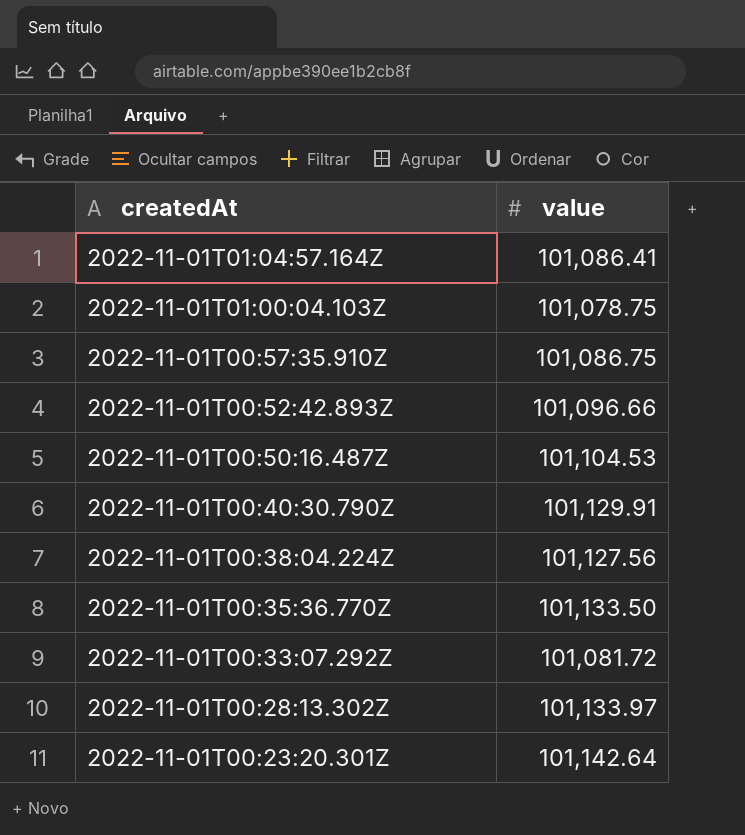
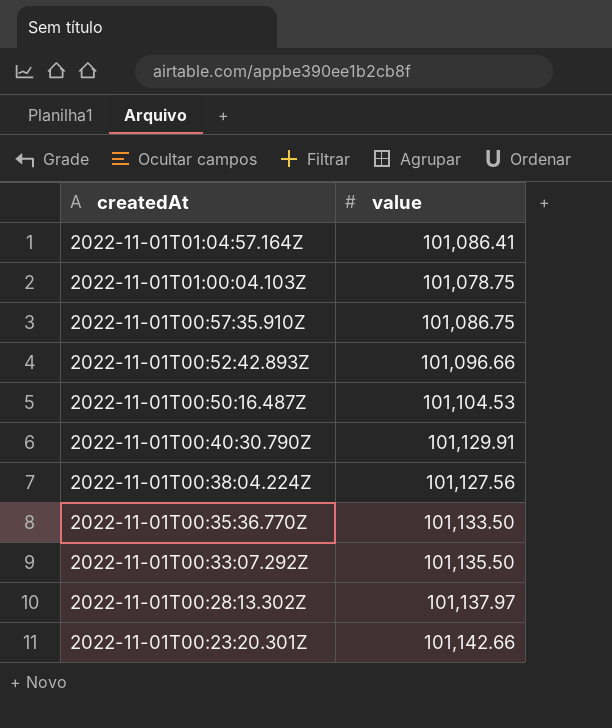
2022-11-01T00:33:07.292Z | value: 101,081.72 -> 101,135.50
2022-11-01T00:28:13.302Z | value: 101,133.97 -> 101,137.97
2022-11-01T00:23:20.301Z | value: 101,142.64 -> 101,142.66

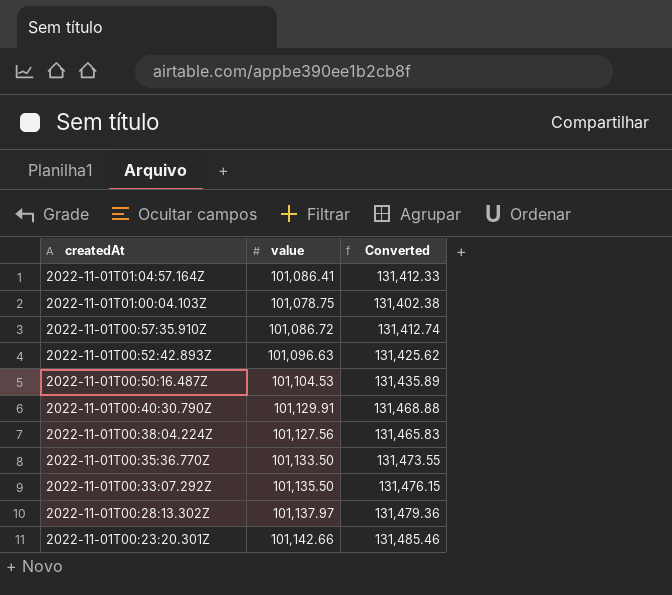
column Converted | formula: none -> [value] * 1.3
2022-11-01T00:57:35.910Z | value: 101,086.75 -> 101,086.72
2022-11-01T00:52:42.893Z | value: 101,096.66 -> 101,096.63

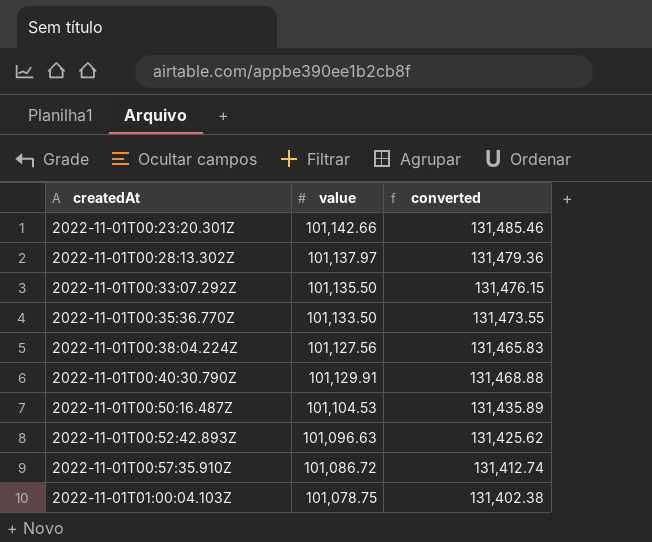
row order: createdAt descending -> createdAt ascending
column name: Converted -> converted
row 2022-11-01T01:04:57.164Z: 101,086.41 | 131,412.33 -> none

